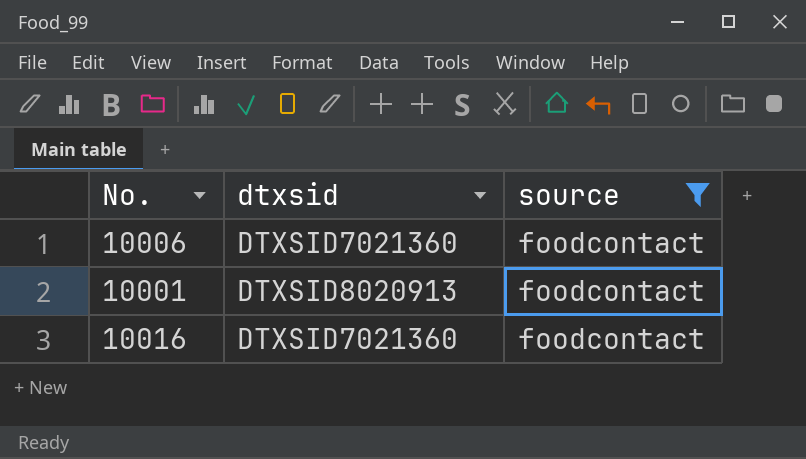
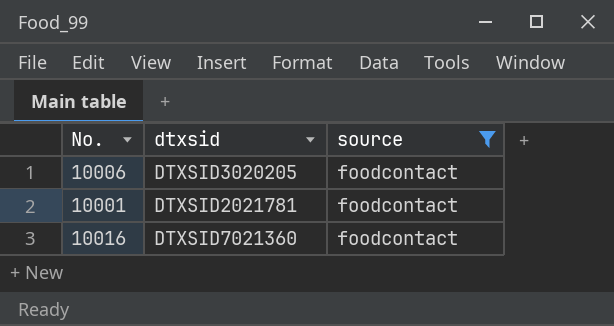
10006 | dtxsid: DTXSID7021360 -> DTXSID3020205
10001 | dtxsid: DTXSID8020913 -> DTXSID2021781

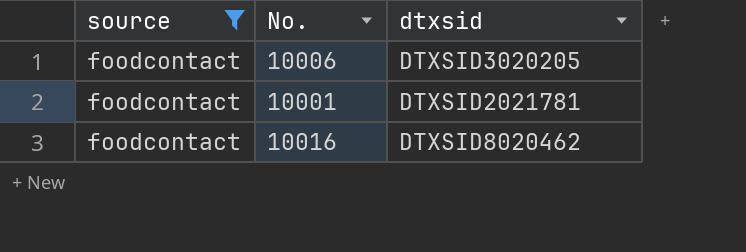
column source | position: 3 -> 1
10016 | dtxsid: DTXSID7021360 -> DTXSID8020462

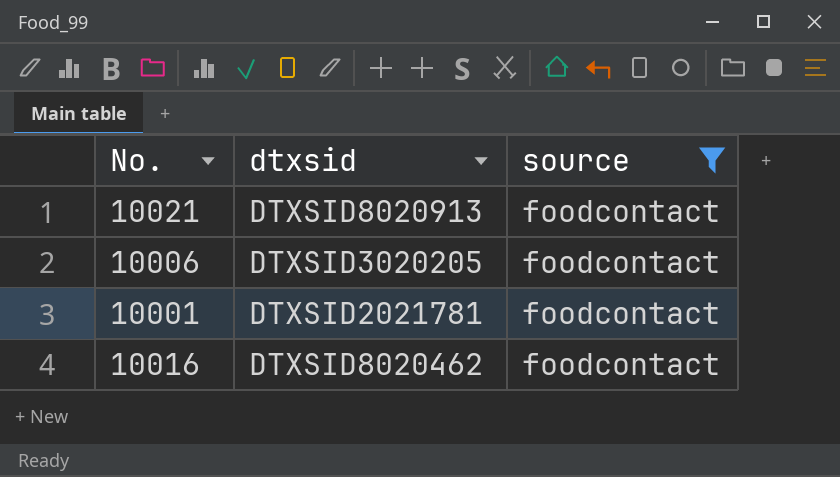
column source | position: 1 -> 3
row 10021: none -> DTXSID8020913 | foodcontact

